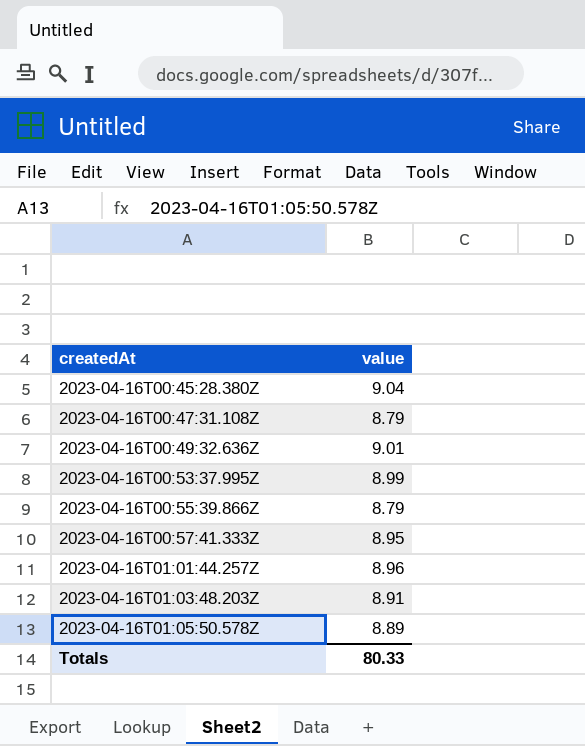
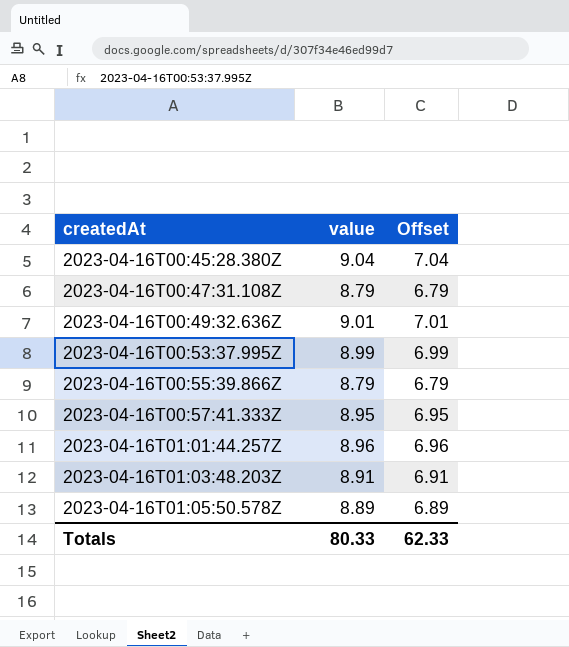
column Offset | formula: none -> [value] - 2

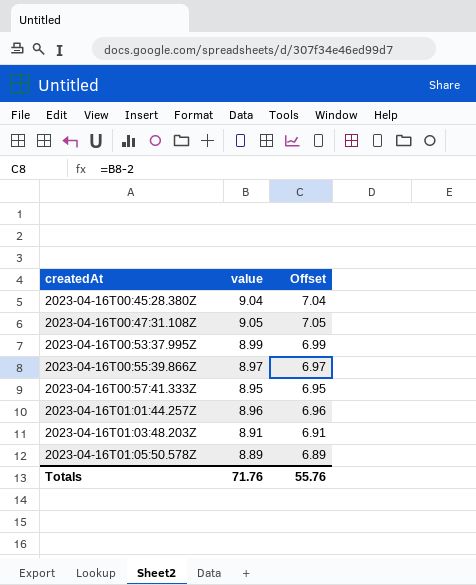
row 2023-04-16T00:49:32.636Z: 9.01 | 7.01 -> none
2023-04-16T00:47:31.108Z | value: 8.79 -> 9.05
2023-04-16T00:47:31.108Z | Offset: 6.79 -> 7.05
2023-04-16T00:55:39.866Z | value: 8.79 -> 8.97
2023-04-16T00:55:39.866Z | Offset: 6.79 -> 6.97
Totals | value: 80.33 -> 71.76
Totals | Offset: 62.33 -> 55.76

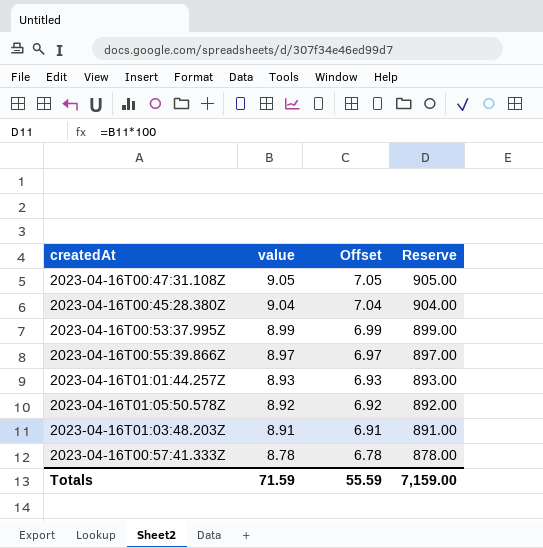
row order: createdAt ascending -> value descending
column Reserve | formula: none -> [value] * 100
2023-04-16T01:01:44.257Z | value: 8.96 -> 8.93
2023-04-16T01:01:44.257Z | Offset: 6.96 -> 6.93
2023-04-16T01:05:50.578Z | value: 8.89 -> 8.92
2023-04-16T01:05:50.578Z | Offset: 6.89 -> 6.92
2023-04-16T00:57:41.333Z | value: 8.95 -> 8.78
2023-04-16T00:57:41.333Z | Offset: 6.95 -> 6.78
Totals | value: 71.76 -> 71.59
Totals | Offset: 55.76 -> 55.59

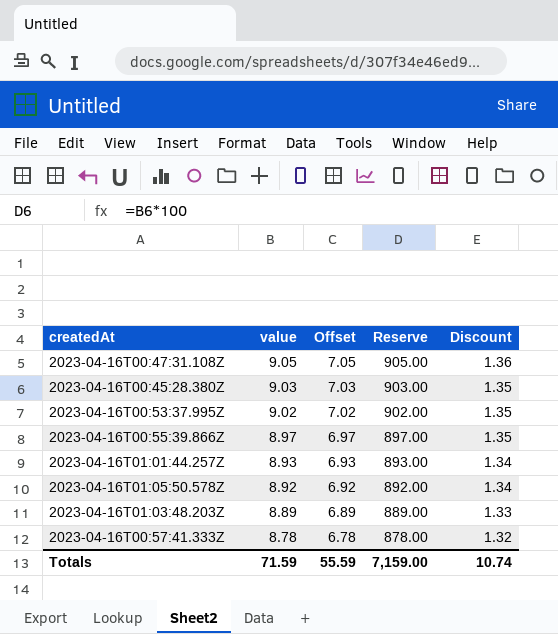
column Discount | formula: none -> [value] * 0.15
2023-04-16T00:45:28.380Z | value: 9.04 -> 9.03
2023-04-16T00:45:28.380Z | Offset: 7.04 -> 7.03
2023-04-16T00:45:28.380Z | Reserve: 904.00 -> 903.00
2023-04-16T00:53:37.995Z | value: 8.99 -> 9.02
2023-04-16T00:53:37.995Z | Offset: 6.99 -> 7.02
2023-04-16T00:53:37.995Z | Reserve: 899.00 -> 902.00
2023-04-16T01:03:48.203Z | value: 8.91 -> 8.89
2023-04-16T01:03:48.203Z | Offset: 6.91 -> 6.89
2023-04-16T01:03:48.203Z | Reserve: 891.00 -> 889.00

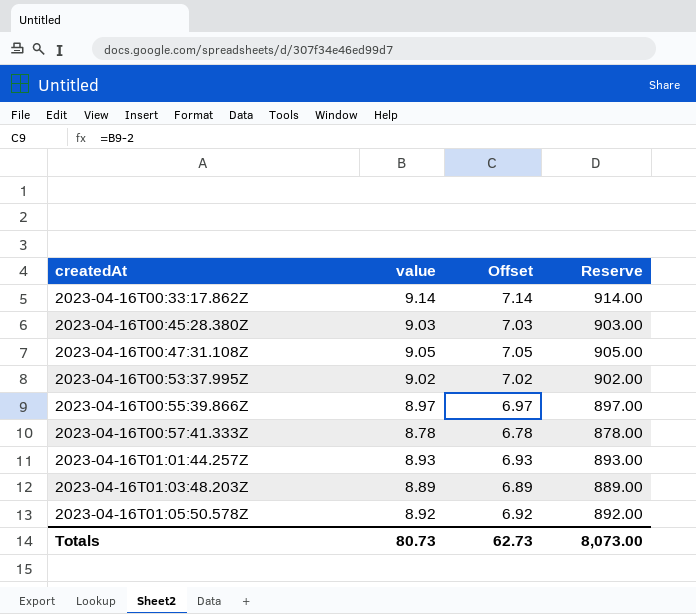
row order: value descending -> createdAt ascending
column Discount | formula: [value] * 0.15 -> none
row 2023-04-16T00:33:17.862Z: none -> 9.14 | 7.14 | 914.00
Totals | value: 71.59 -> 80.73
Totals | Offset: 55.59 -> 62.73
Totals | Reserve: 7,159.00 -> 8,073.00

